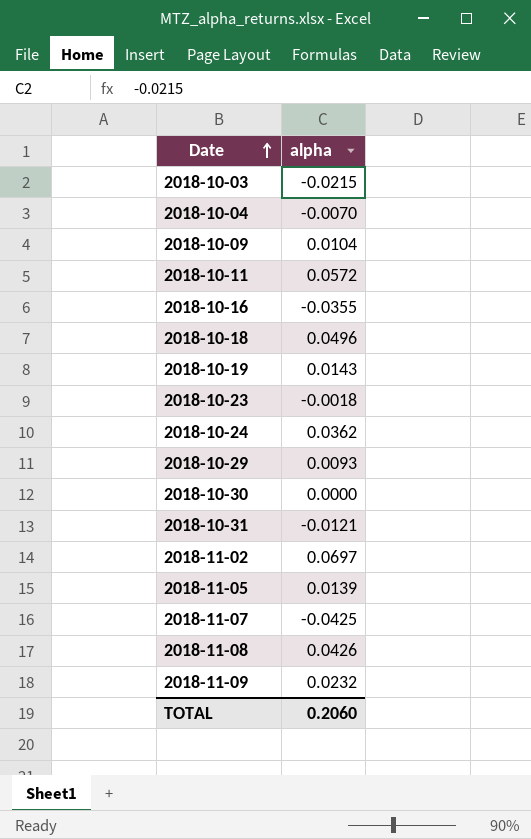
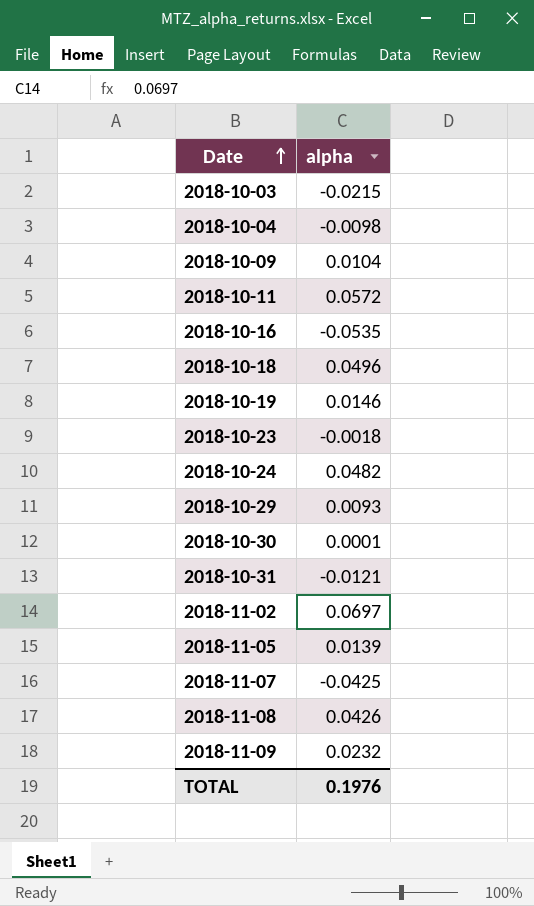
2018-10-04 | alpha: -0.0070 -> -0.0098
2018-10-16 | alpha: -0.0355 -> -0.0535
2018-10-19 | alpha: 0.0143 -> 0.0146
2018-10-24 | alpha: 0.0362 -> 0.0482
2018-10-30 | alpha: 0.0000 -> 0.0001
TOTAL | alpha: 0.2060 -> 0.1976

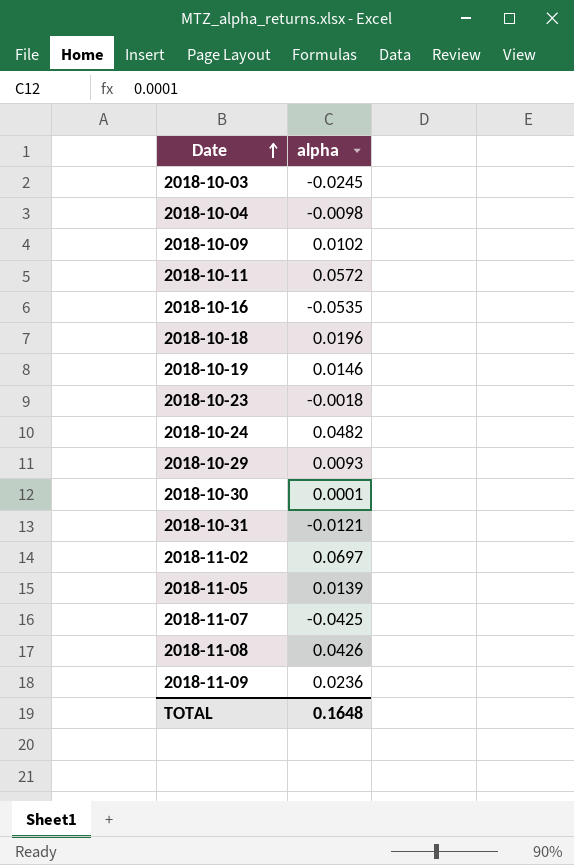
2018-10-03 | alpha: -0.0215 -> -0.0245
2018-10-09 | alpha: 0.0104 -> 0.0102
2018-10-18 | alpha: 0.0496 -> 0.0196
2018-11-09 | alpha: 0.0232 -> 0.0236
TOTAL | alpha: 0.1976 -> 0.1648

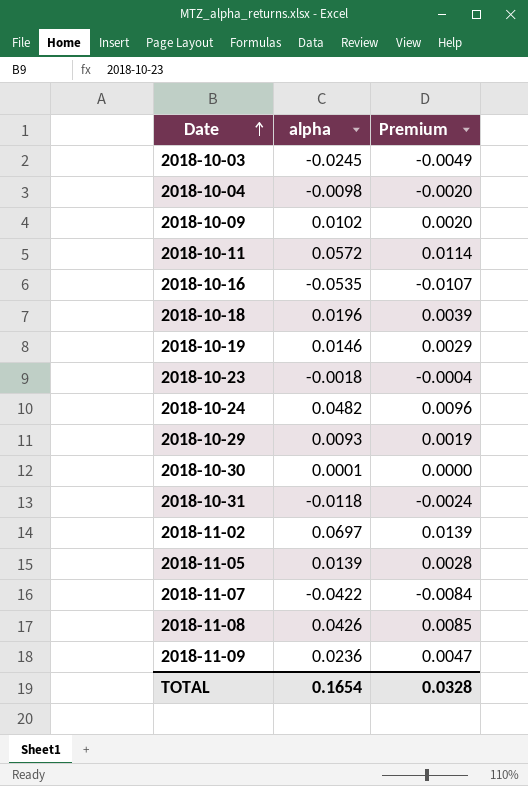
column Premium | formula: none -> [alpha] * 0.2
2018-10-31 | alpha: -0.0121 -> -0.0118
2018-11-07 | alpha: -0.0425 -> -0.0422
TOTAL | alpha: 0.1648 -> 0.1654

